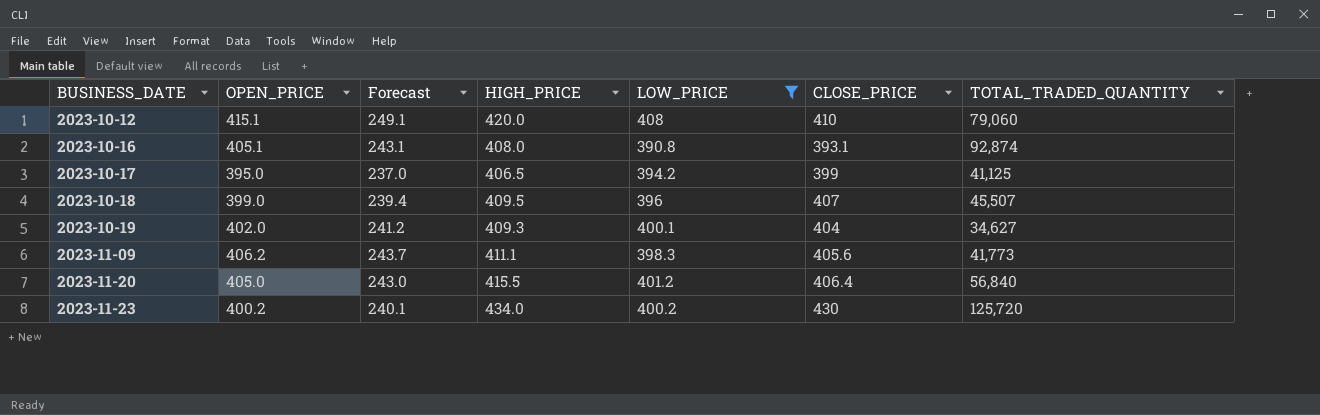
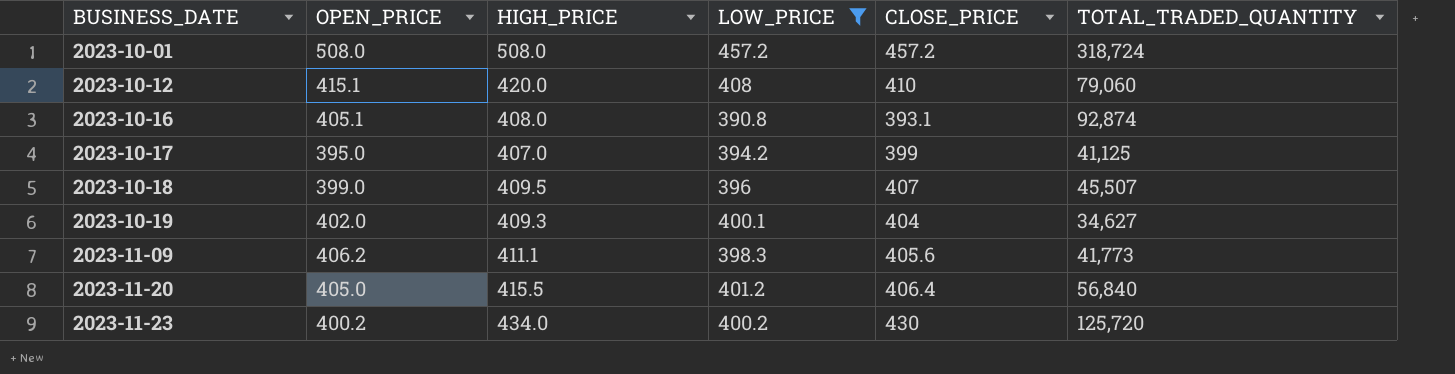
column Forecast | formula: [OPEN_PRICE] * 0.6 -> none
row 2023-10-01: none -> 508.0 | 508.0 | 457.2 | 457.2 | 318,724
2023-10-17 | HIGH_PRICE: 406.5 -> 407.0

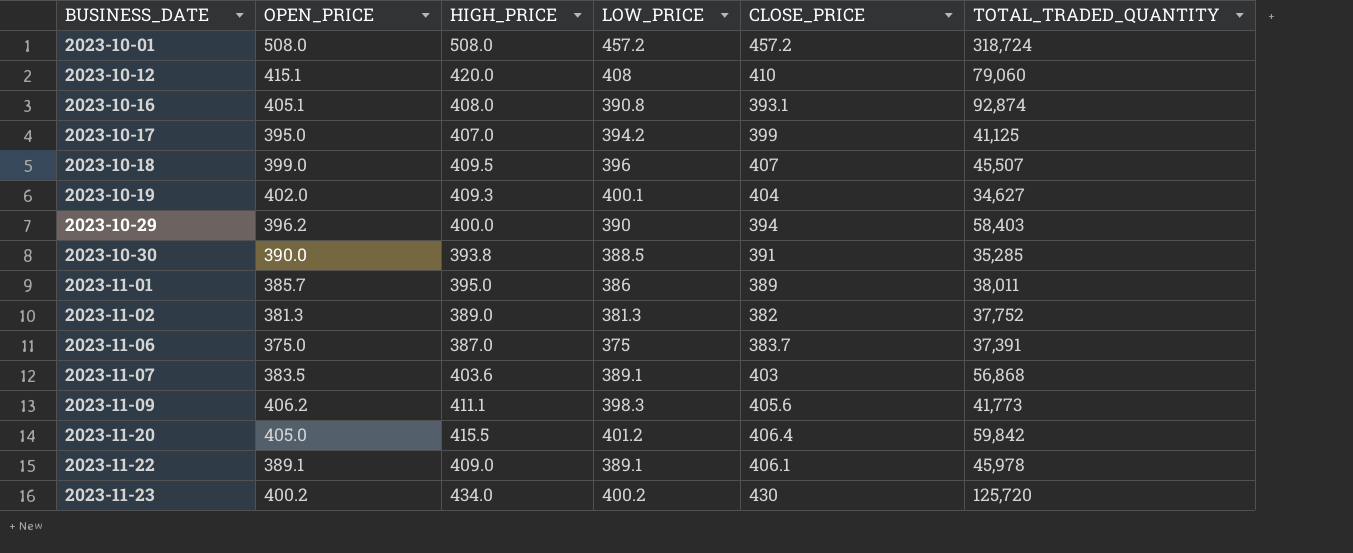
filter: LOW_PRICE >= 390.8 -> none
2023-11-20 | TOTAL_TRADED_QUANTITY: 56,840 -> 59,842

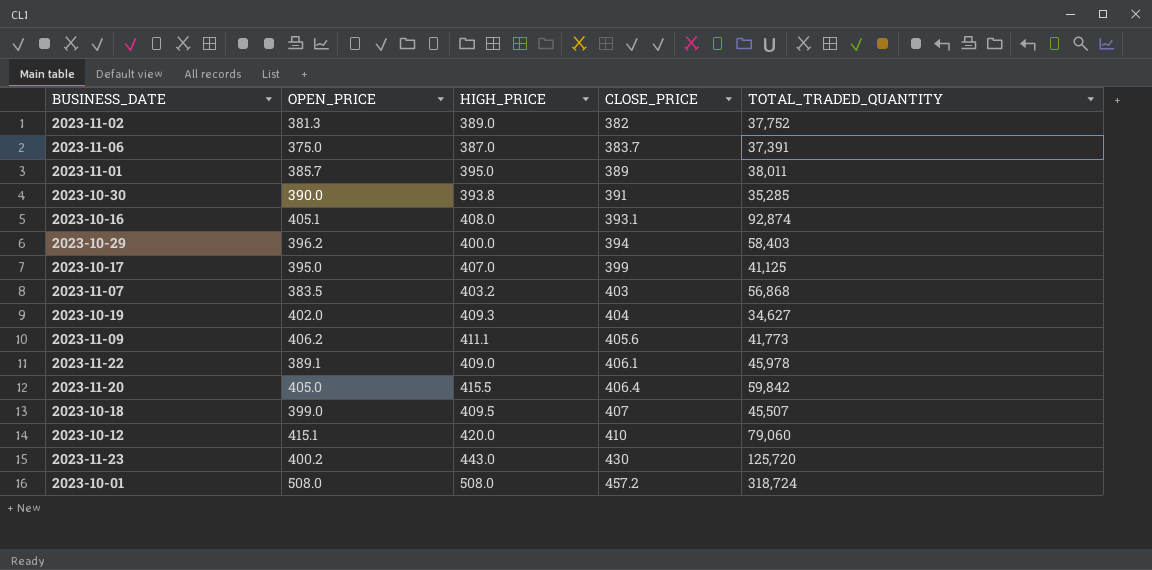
row order: BUSINESS_DATE ascending -> CLOSE_PRICE ascending
column LOW_PRICE | position: 4 -> none
2023-11-07 | HIGH_PRICE: 403.6 -> 403.2
2023-11-23 | HIGH_PRICE: 434.0 -> 443.0

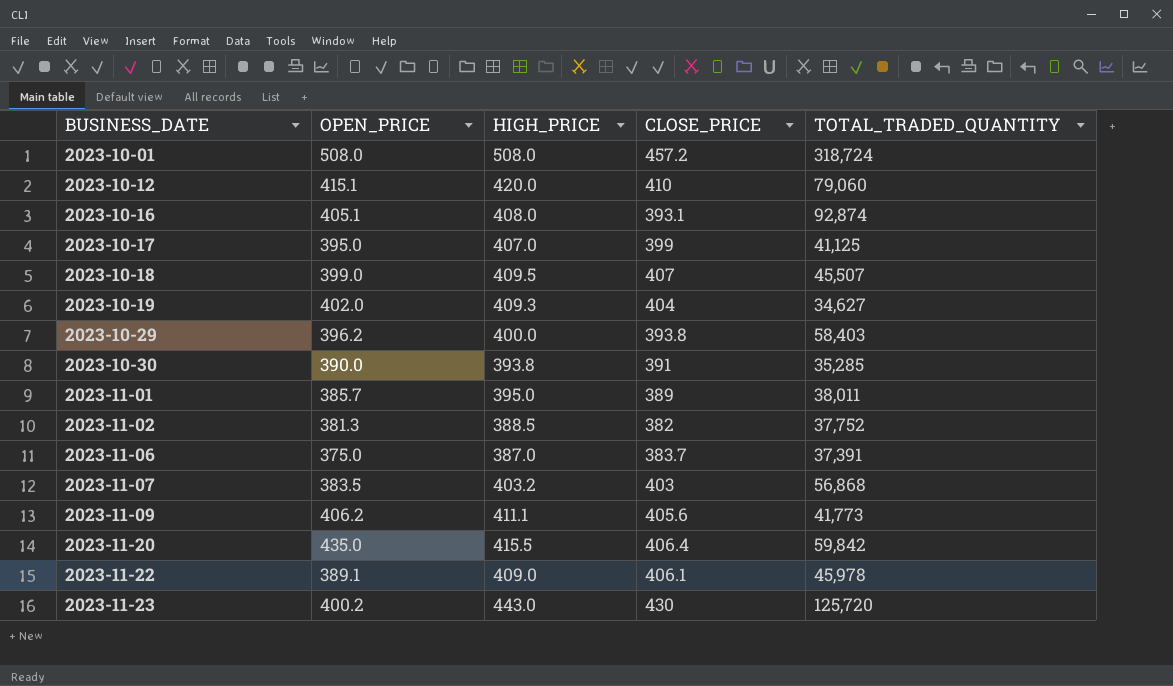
row order: CLOSE_PRICE ascending -> BUSINESS_DATE ascending
2023-10-29 | CLOSE_PRICE: 394 -> 393.8
2023-11-02 | HIGH_PRICE: 389.0 -> 388.5
2023-11-20 | OPEN_PRICE: 405.0 -> 435.0

